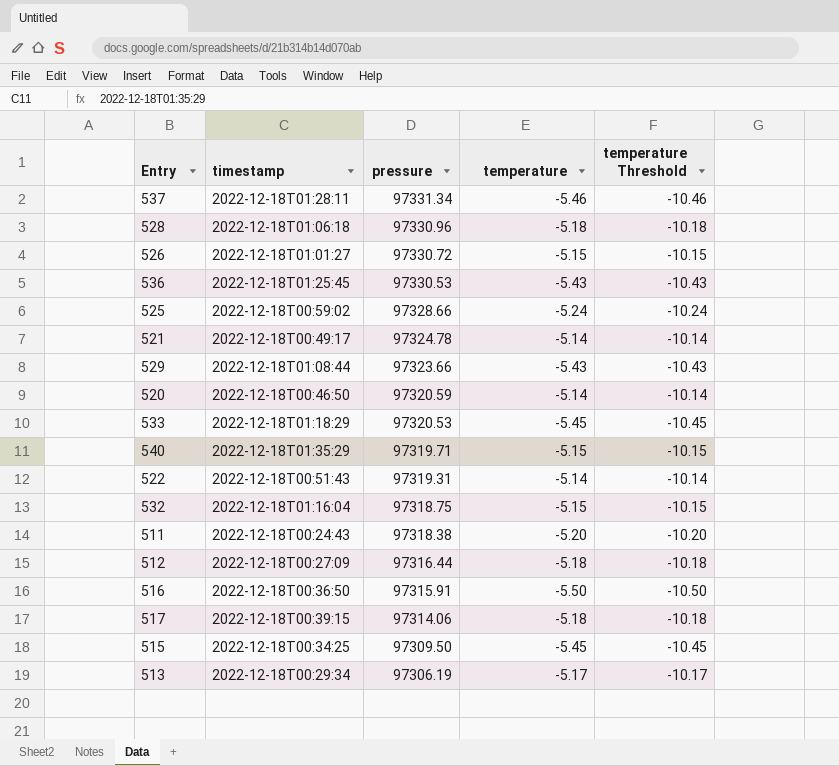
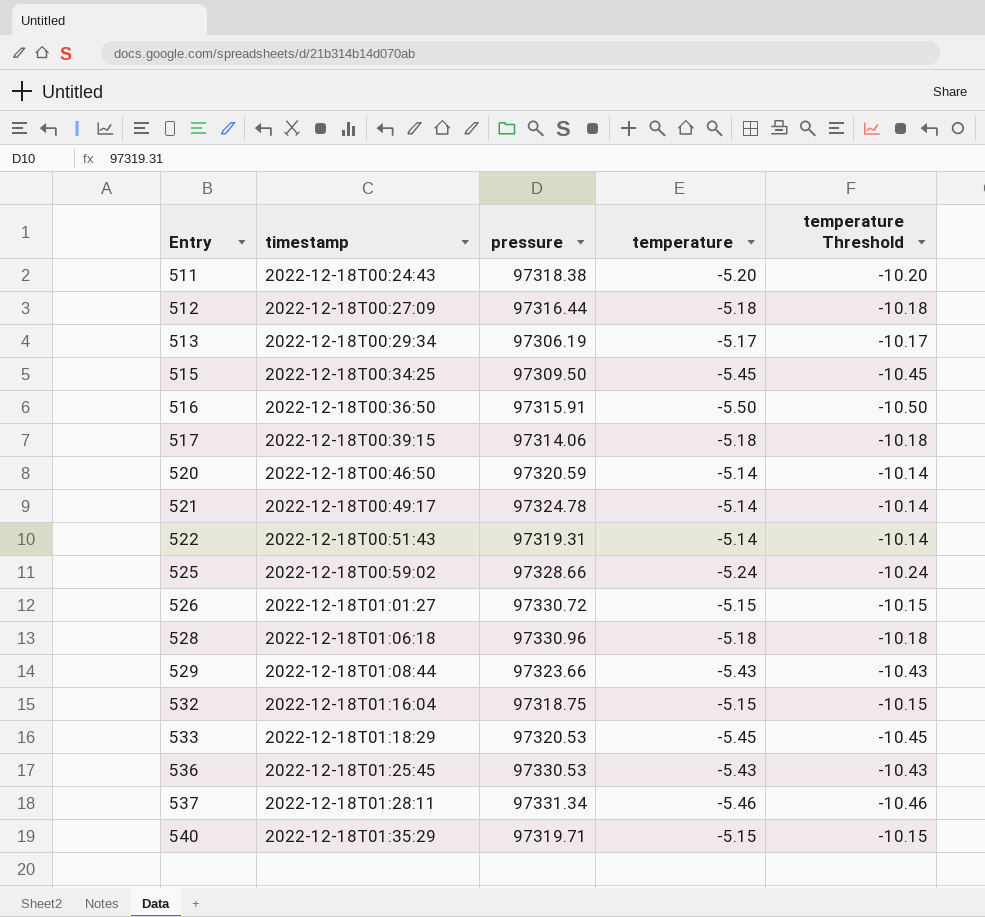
row order: pressure descending -> Entry ascending

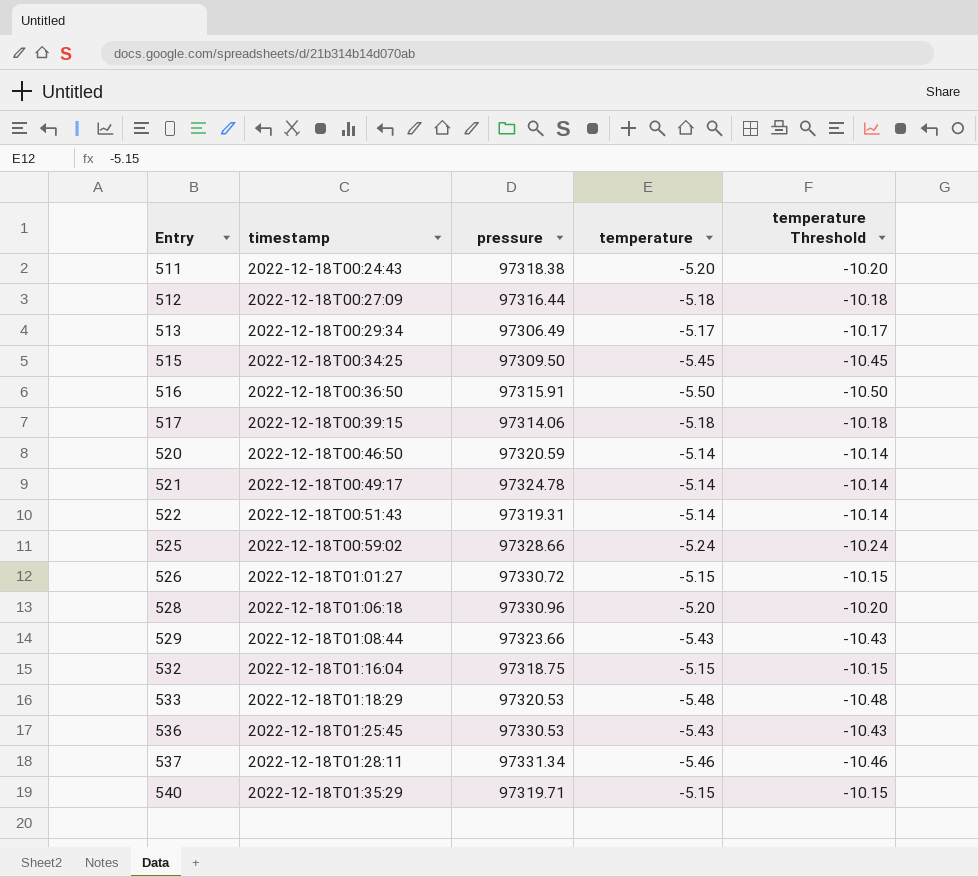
513 | pressure: 97306.19 -> 97306.49
528 | temperature: -5.18 -> -5.20
528 | temperature Threshold: -10.18 -> -10.20
533 | temperature: -5.45 -> -5.48
533 | temperature Threshold: -10.45 -> -10.48

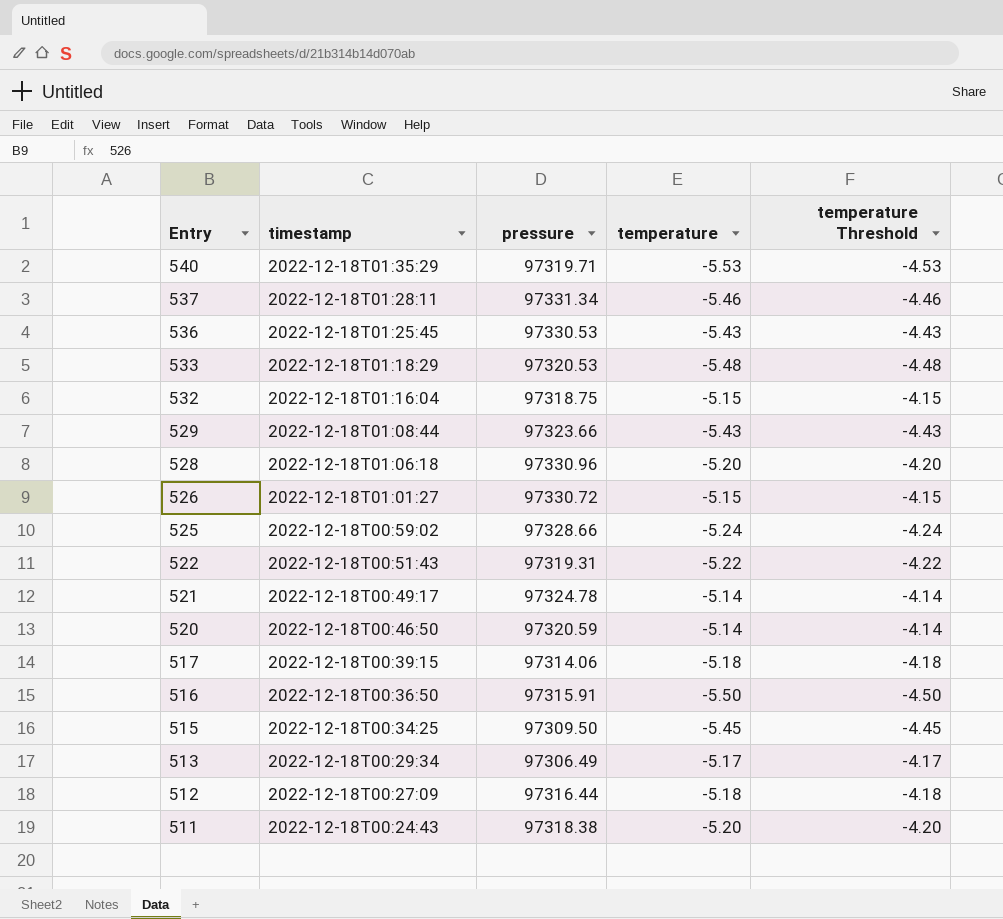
row order: Entry ascending -> Entry descending
column temperature Threshold | formula: [temperature] - 5 -> [temperature] + 1
540 | temperature: -5.15 -> -5.53
522 | temperature: -5.14 -> -5.22

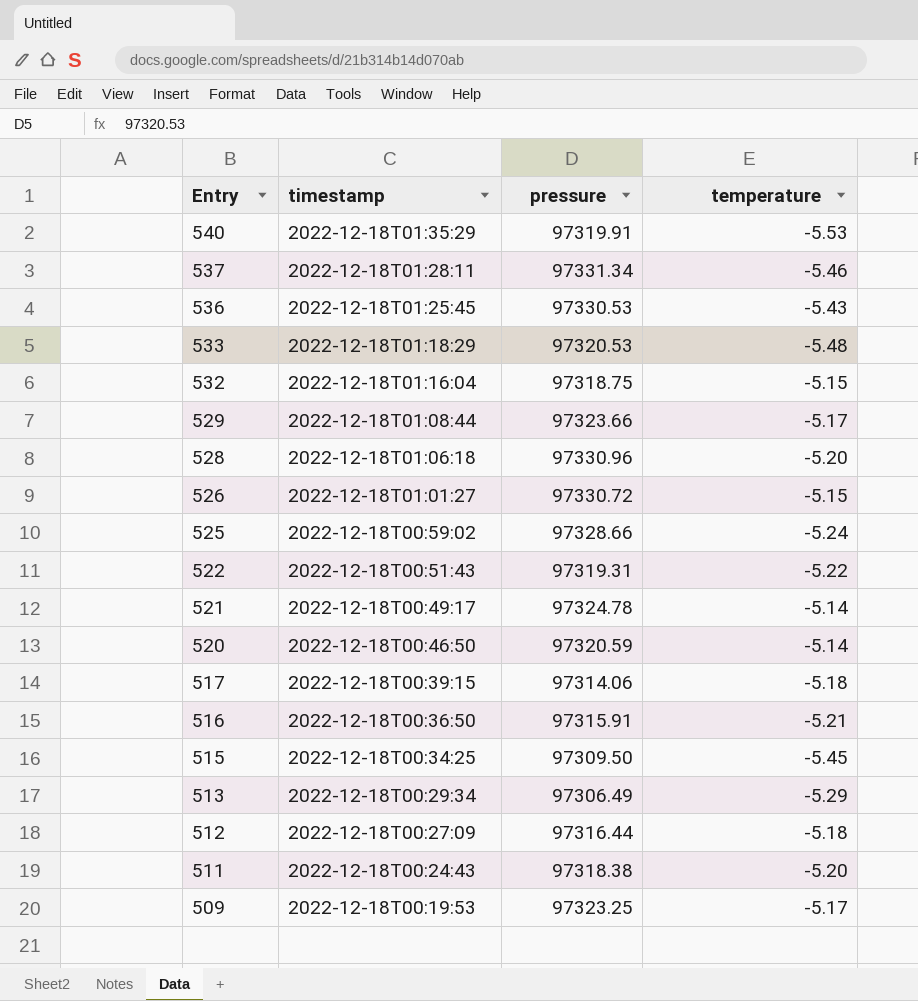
column temperature Threshold | formula: [temperature] + 1 -> none
540 | pressure: 97319.71 -> 97319.91
529 | temperature: -5.43 -> -5.17
516 | temperature: -5.50 -> -5.21
513 | temperature: -5.17 -> -5.29
row 509: none -> 2022-12-18T00:19:53 | 97323.25 | -5.17

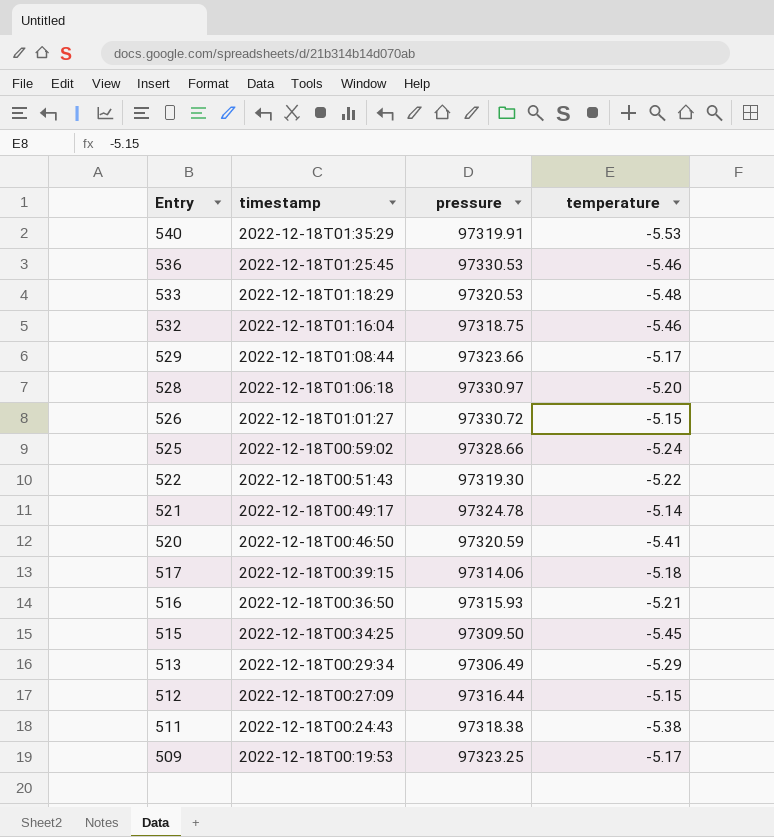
row 537: 2022-12-18T01:28:11 | 97331.34 | -5.46 -> none
536 | temperature: -5.43 -> -5.46
532 | temperature: -5.15 -> -5.46
528 | pressure: 97330.96 -> 97330.97
522 | pressure: 97319.31 -> 97319.30
520 | temperature: -5.14 -> -5.41
516 | pressure: 97315.91 -> 97315.93
512 | temperature: -5.18 -> -5.15
511 | temperature: -5.20 -> -5.38

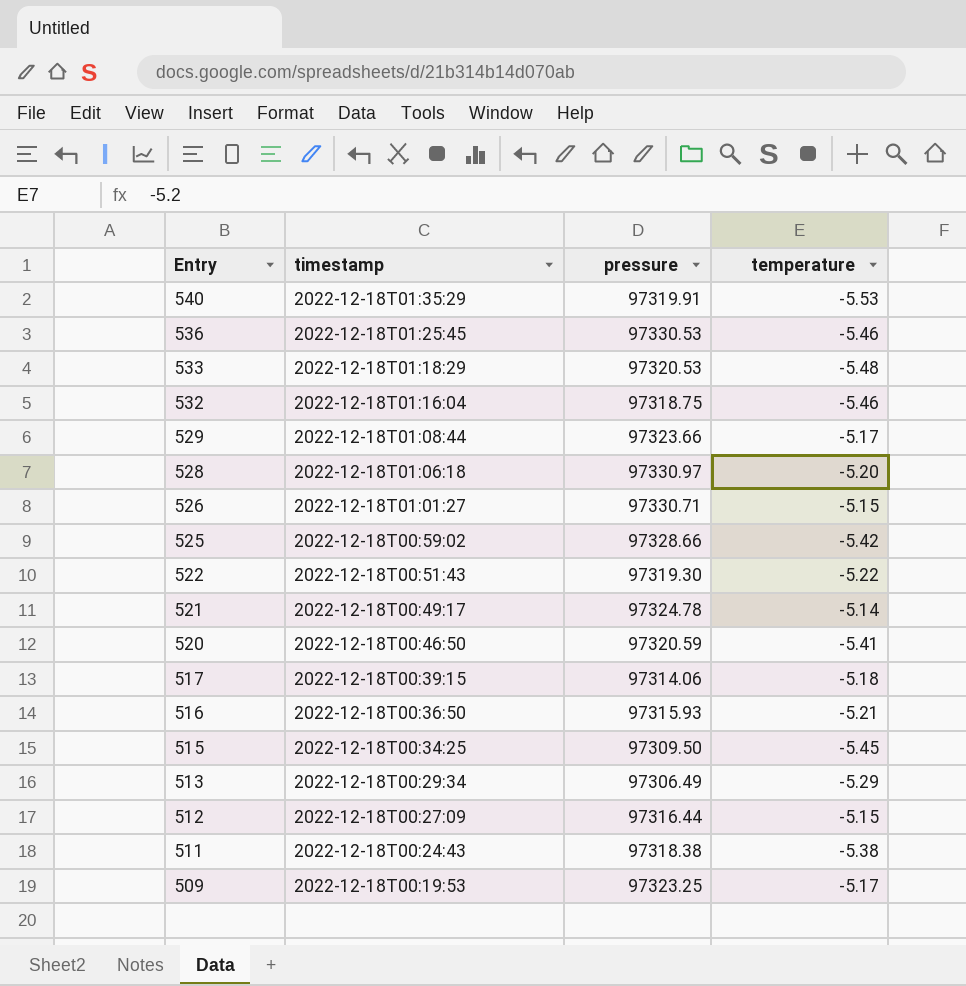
526 | pressure: 97330.72 -> 97330.71
525 | temperature: -5.24 -> -5.42

